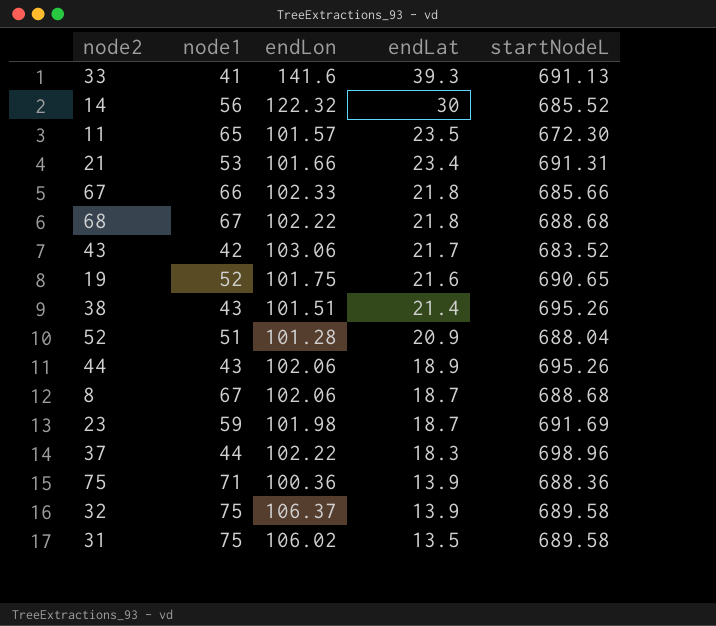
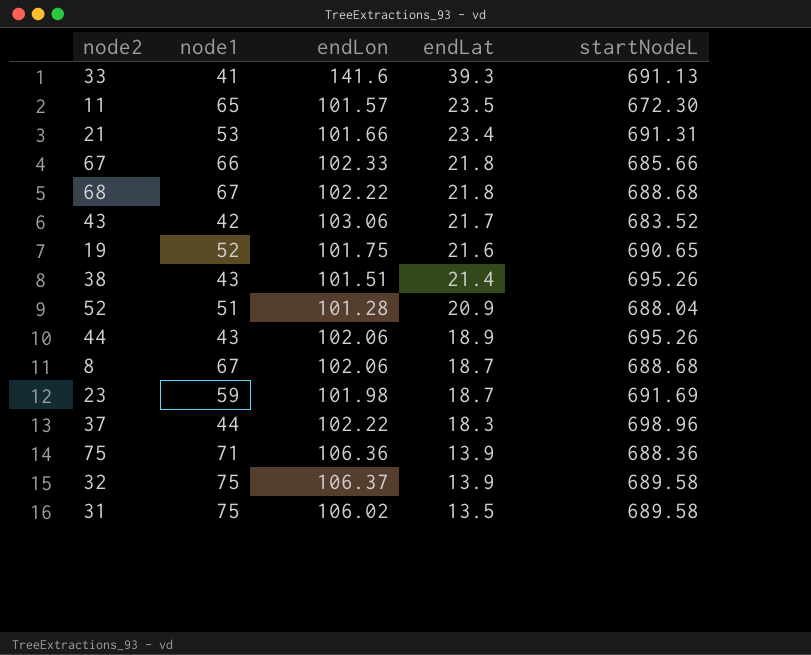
row 14: 56 | 122.32 | 30 | 685.52 -> none
75 | endLon: 100.36 -> 106.36

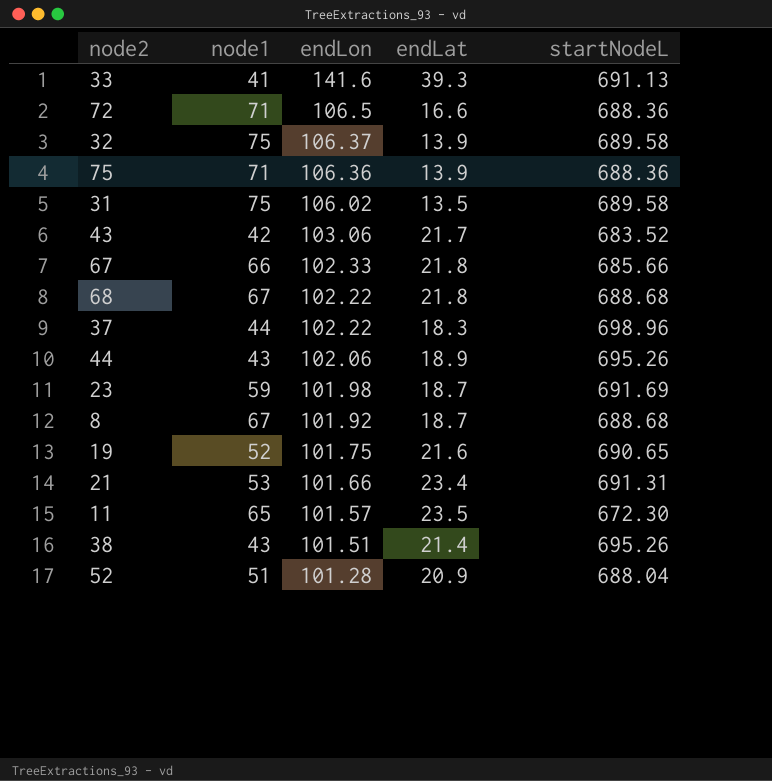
row order: endLat descending -> endLon descending
row 72: none -> 71 | 106.5 | 16.6 | 688.36
8 | endLon: 102.06 -> 101.92

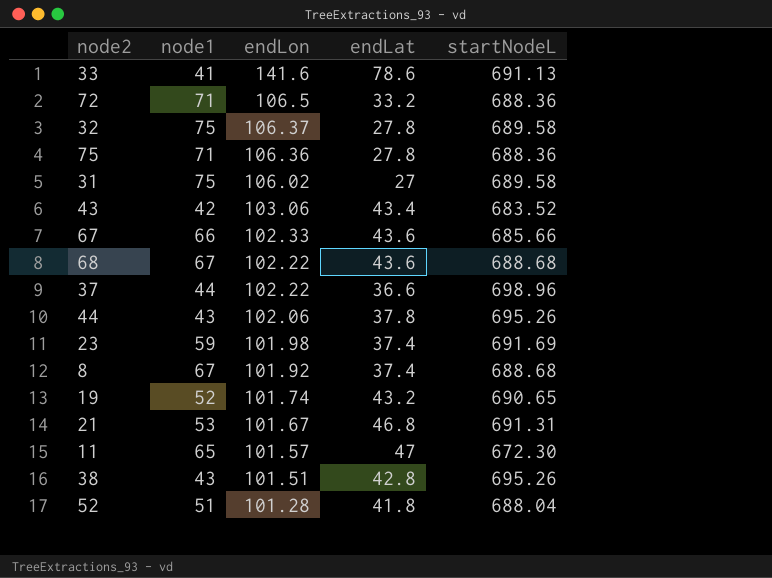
33 | endLat: 39.3 -> 78.6
72 | endLat: 16.6 -> 33.2
32 | endLat: 13.9 -> 27.8
75 | endLat: 13.9 -> 27.8
31 | endLat: 13.5 -> 27
43 | endLat: 21.7 -> 43.4
67 | endLat: 21.8 -> 43.6
68 | endLat: 21.8 -> 43.6
37 | endLat: 18.3 -> 36.6
44 | endLat: 18.9 -> 37.8
23 | endLat: 18.7 -> 37.4
8 | endLat: 18.7 -> 37.4
19 | endLon: 101.75 -> 101.74
19 | endLat: 21.6 -> 43.2
21 | endLon: 101.66 -> 101.67
21 | endLat: 23.4 -> 46.8
11 | endLat: 23.5 -> 47
38 | endLat: 21.4 -> 42.8
52 | endLat: 20.9 -> 41.8

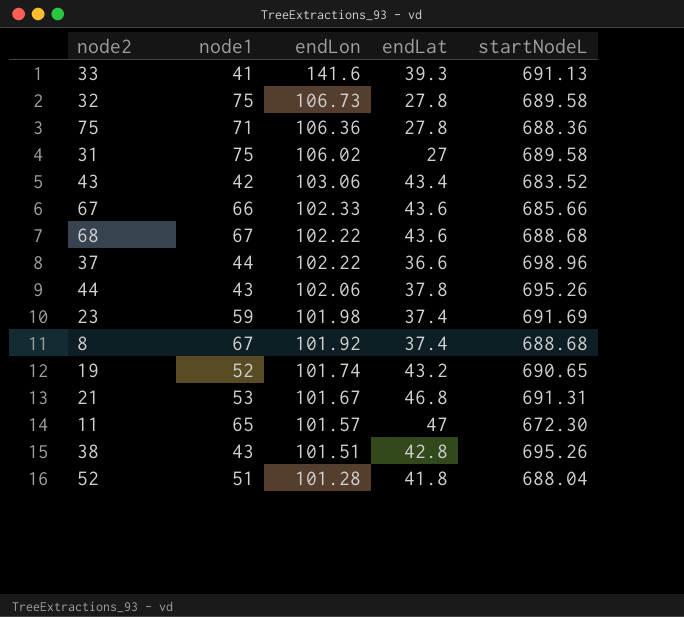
row 72: 71 | 106.5 | 33.2 | 688.36 -> none
33 | endLat: 78.6 -> 39.3
32 | endLon: 106.37 -> 106.73

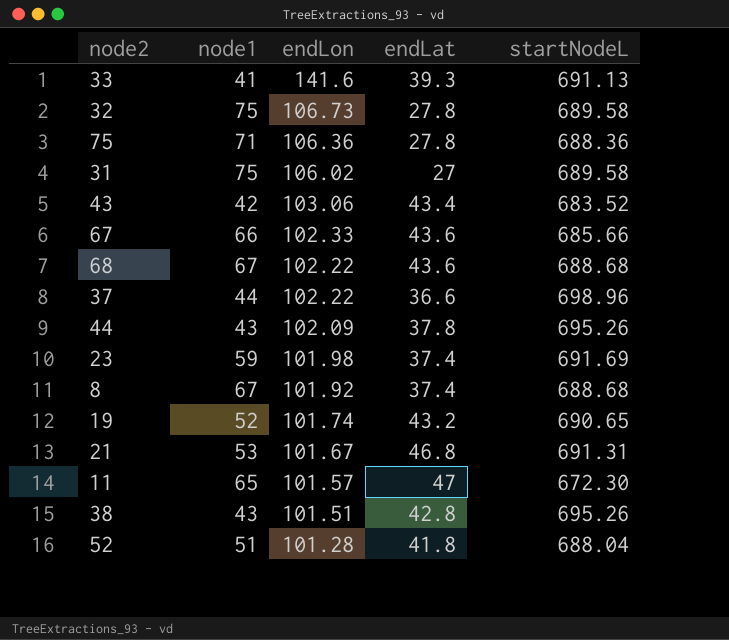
44 | endLon: 102.06 -> 102.09

